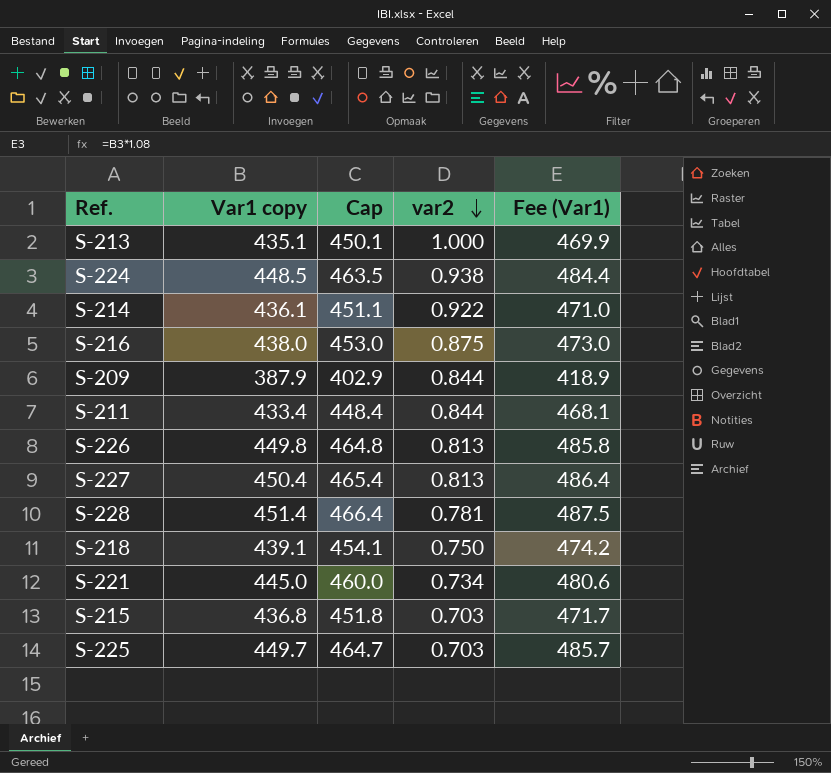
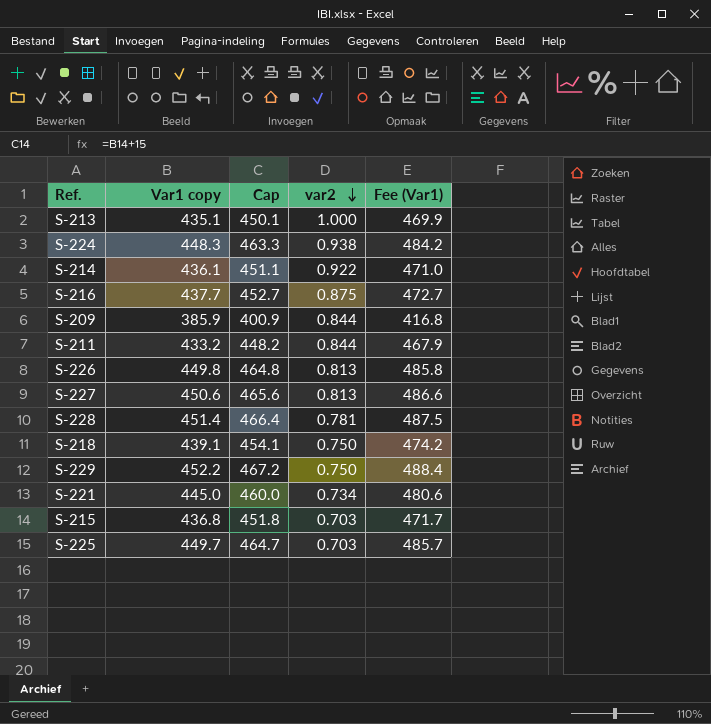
S-224 | Var1 copy: 448.5 -> 448.3
S-224 | Cap: 463.5 -> 463.3
S-224 | Fee (Var1): 484.4 -> 484.2
S-216 | Var1 copy: 438.0 -> 437.7
S-216 | Cap: 453.0 -> 452.7
S-216 | Fee (Var1): 473.0 -> 472.7
S-209 | Var1 copy: 387.9 -> 385.9
S-209 | Cap: 402.9 -> 400.9
S-209 | Fee (Var1): 418.9 -> 416.8
S-211 | Var1 copy: 433.4 -> 433.2
S-211 | Cap: 448.4 -> 448.2
S-211 | Fee (Var1): 468.1 -> 467.9
S-227 | Var1 copy: 450.4 -> 450.6
S-227 | Cap: 465.4 -> 465.6
S-227 | Fee (Var1): 486.4 -> 486.6
row S-229: none -> 452.2 | 467.2 | 0.750 | 488.4

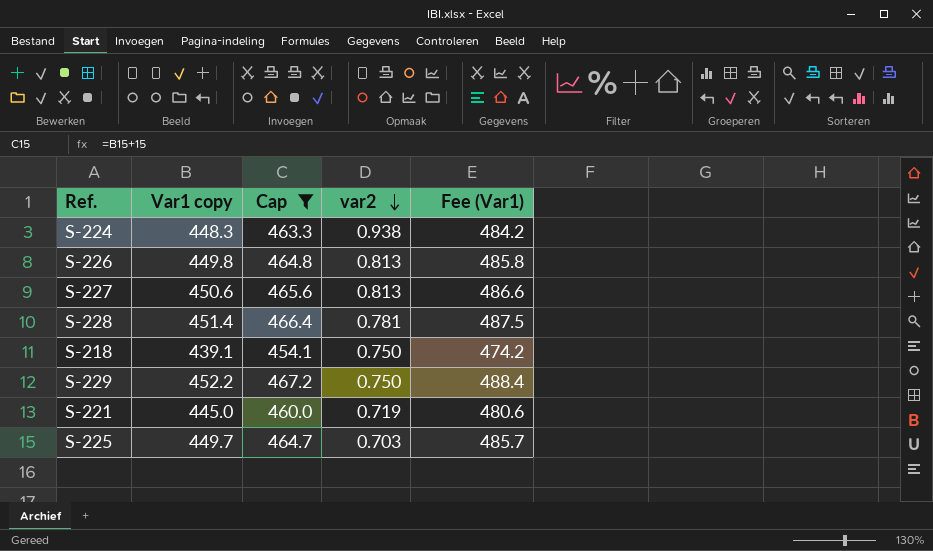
filter: none -> Cap >= 454.1
S-221 | var2: 0.734 -> 0.719

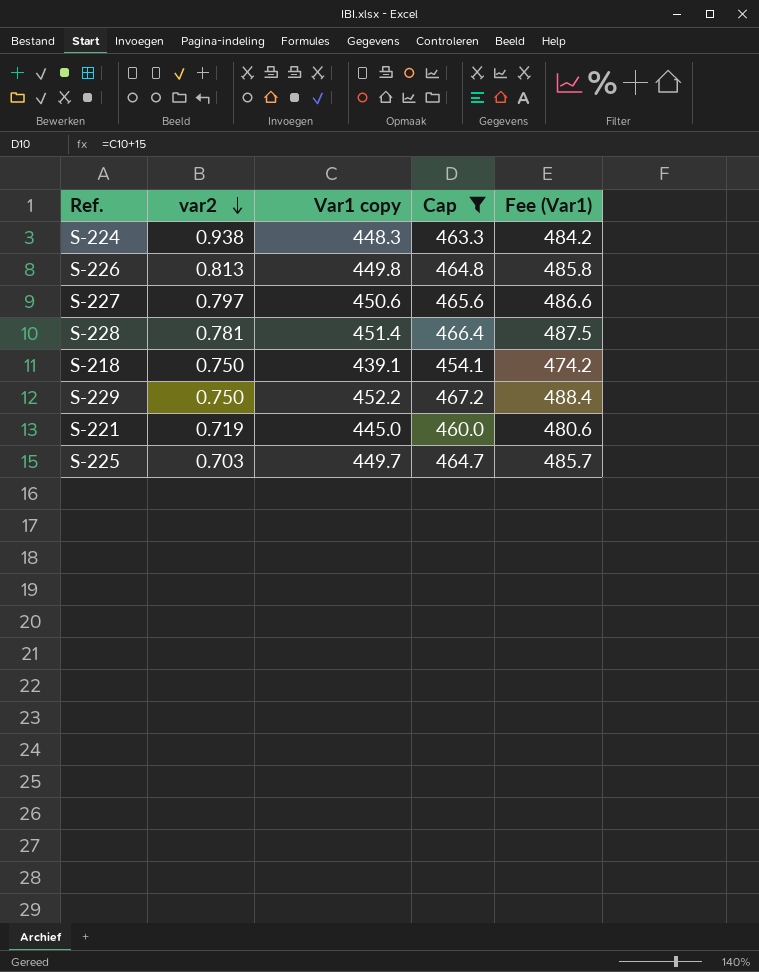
column var2 | position: 4 -> 2
S-227 | var2: 0.813 -> 0.797

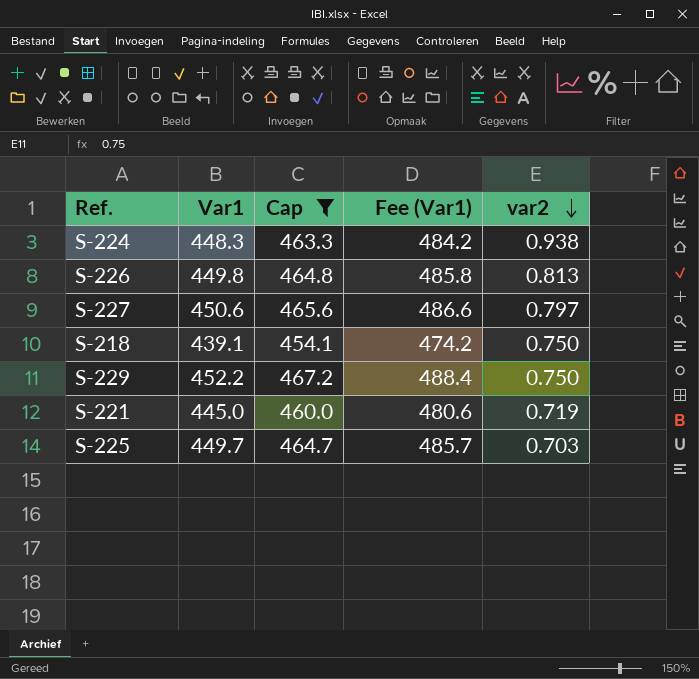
column name: Var1 copy -> Var1
column var2 | position: 2 -> 5
row S-228: 0.781 | 451.4 | 466.4 | 487.5 -> none

